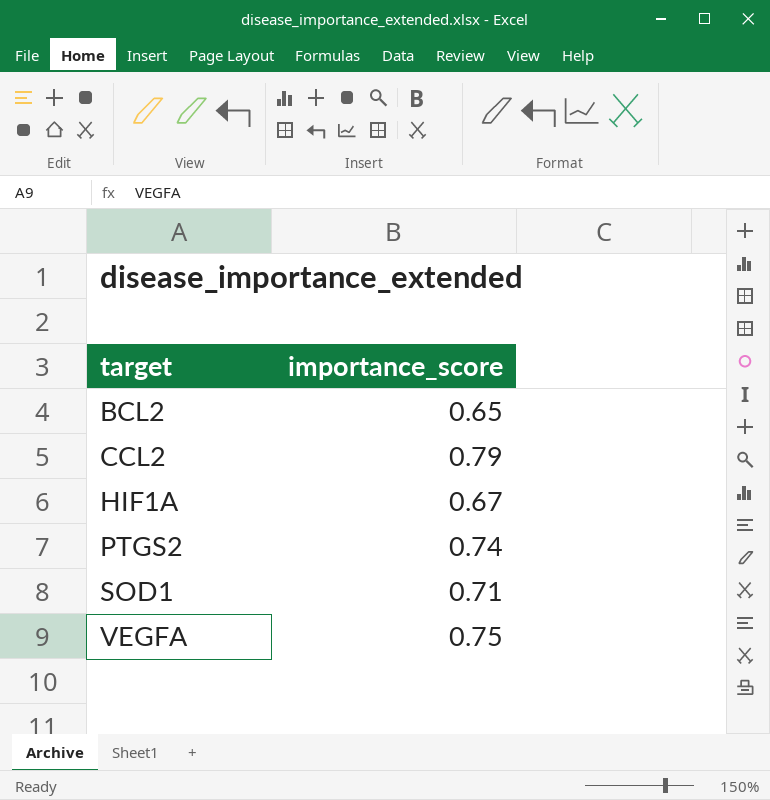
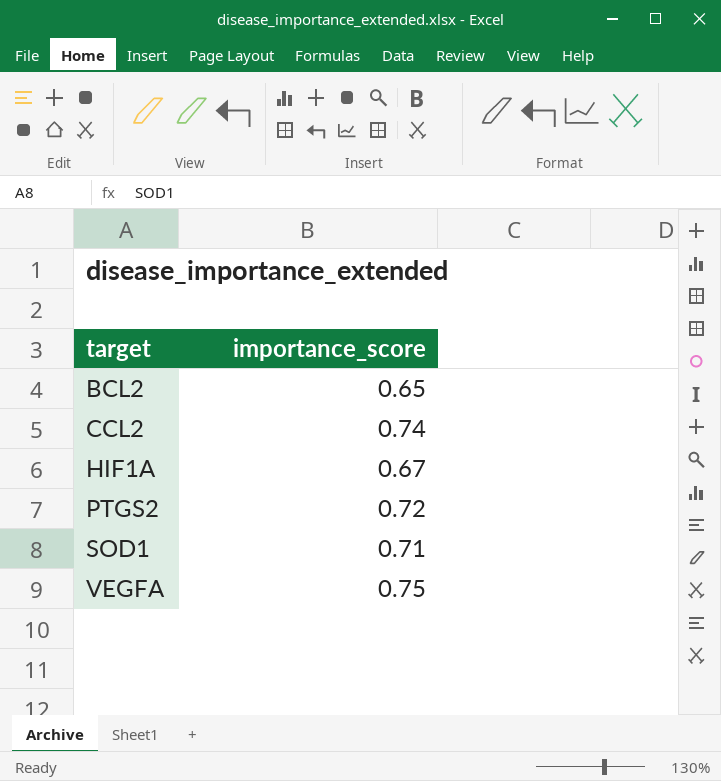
CCL2 | importance_score: 0.79 -> 0.74
PTGS2 | importance_score: 0.74 -> 0.72

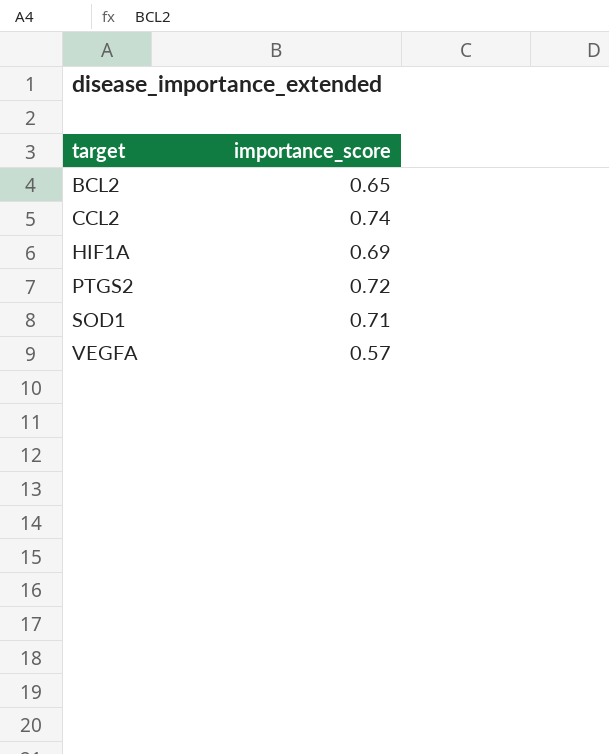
HIF1A | importance_score: 0.67 -> 0.69
VEGFA | importance_score: 0.75 -> 0.57

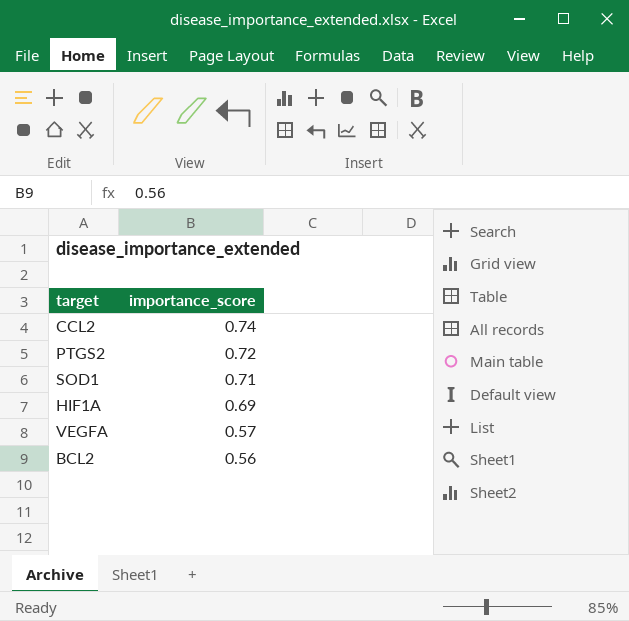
row order: target ascending -> importance_score descending
BCL2 | importance_score: 0.65 -> 0.56

